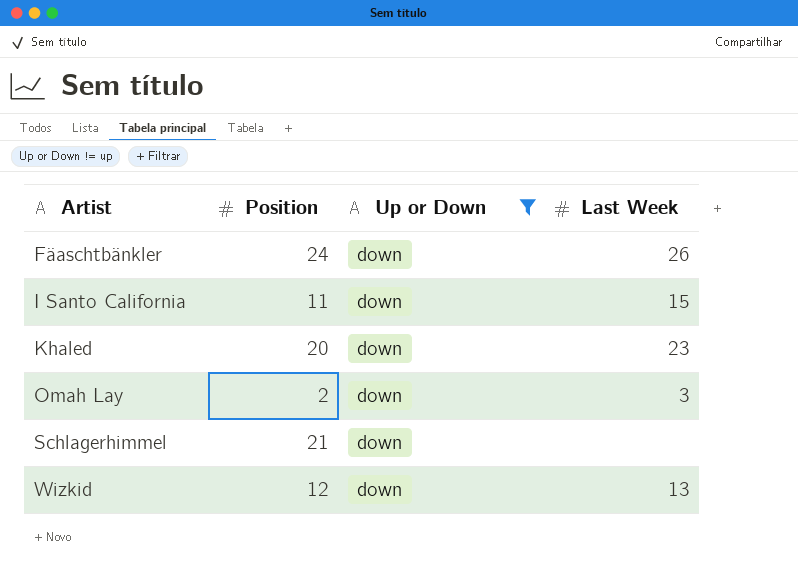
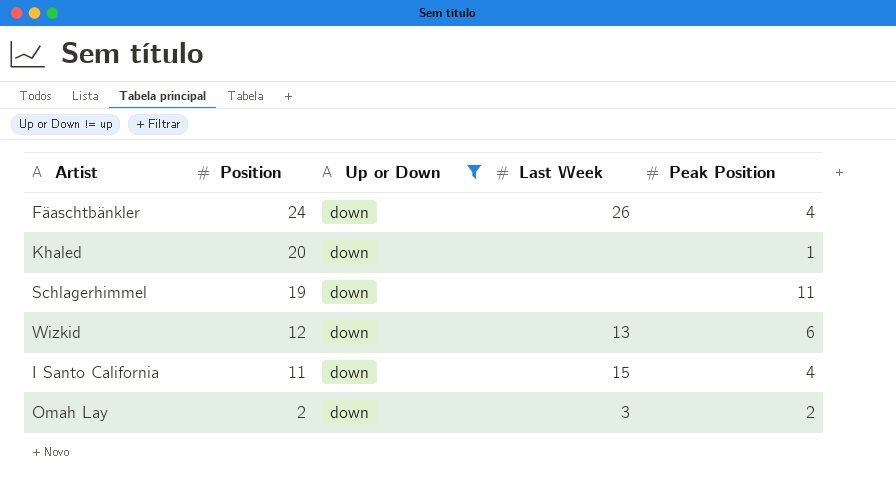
row order: Artist ascending -> Position descending
column Peak Position | position: none -> 5
Khaled | Last Week: 23 -> none
Schlagerhimmel | Position: 21 -> 19

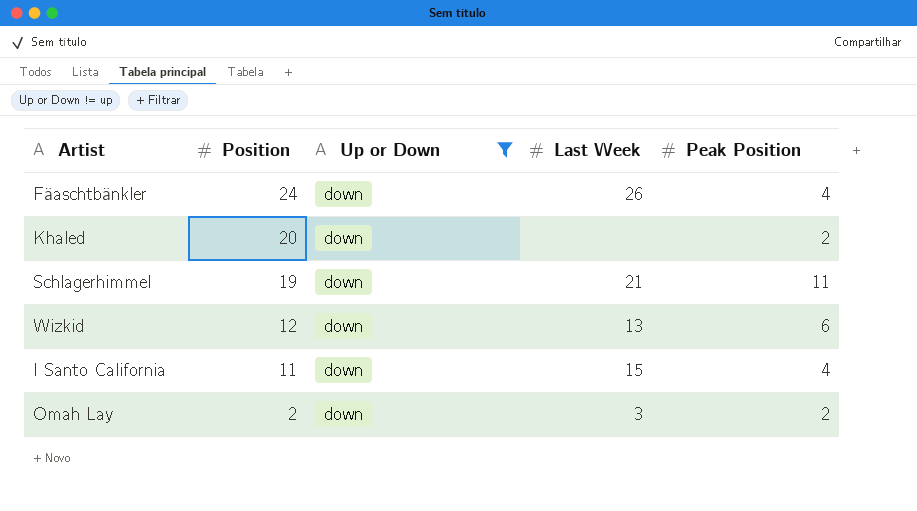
Khaled | Peak Position: 1 -> 2
Schlagerhimmel | Last Week: none -> 21

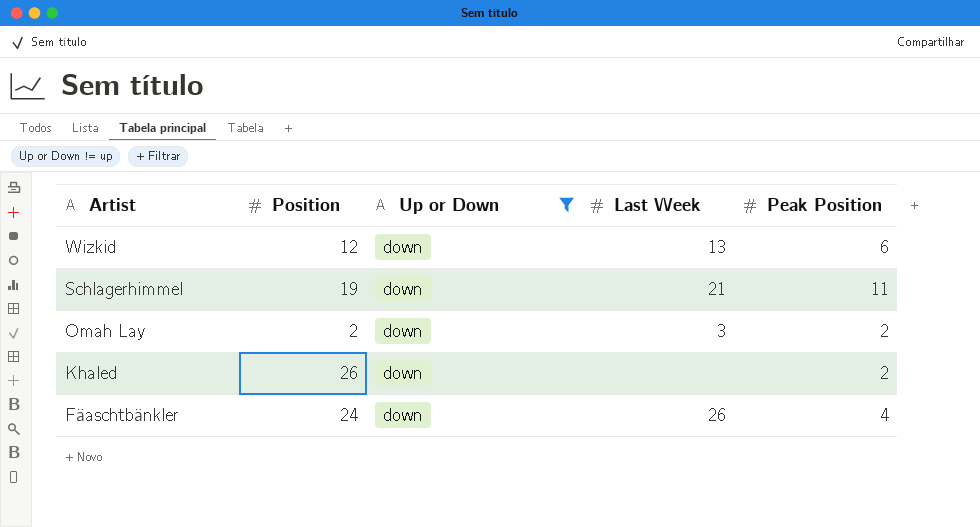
row order: Position descending -> Artist descending
row I Santo California: 11 | down | 15 | 4 -> none
Khaled | Position: 20 -> 26

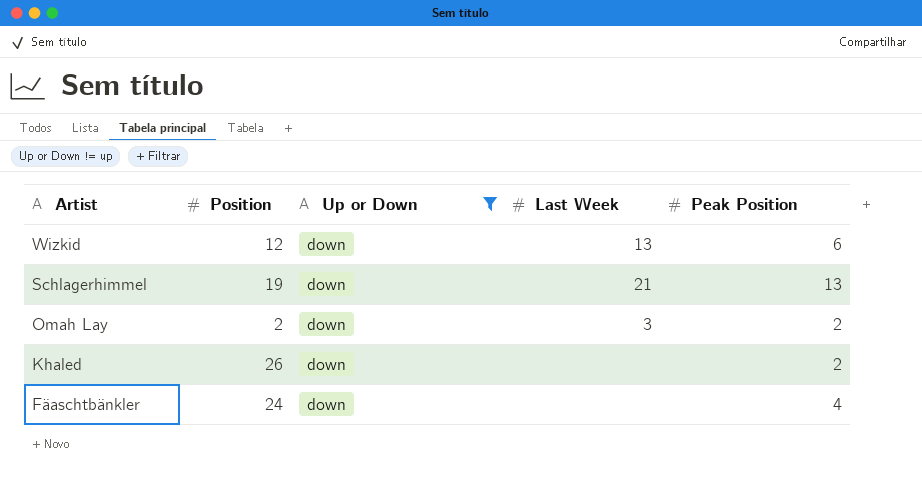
Schlagerhimmel | Peak Position: 11 -> 13
Fäaschtbänkler | Last Week: 26 -> none

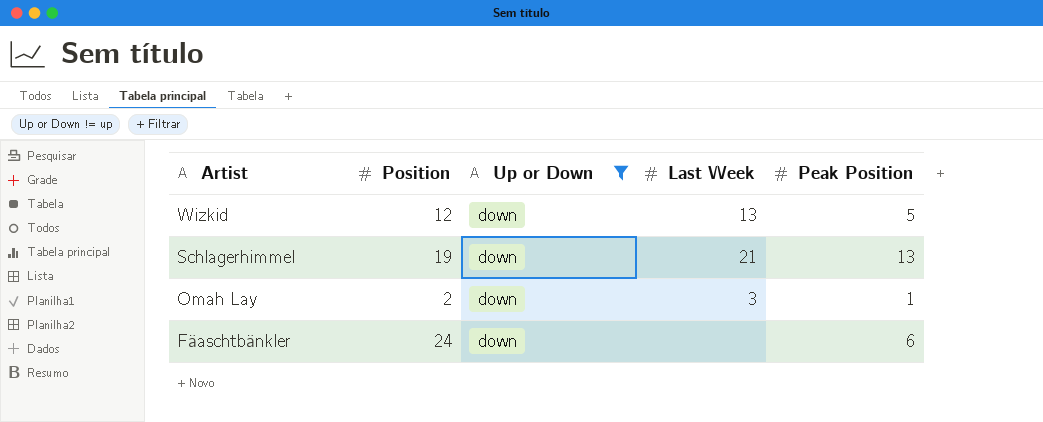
row Khaled: 26 | down | none | 2 -> none
Wizkid | Peak Position: 6 -> 5
Omah Lay | Peak Position: 2 -> 1
Fäaschtbänkler | Peak Position: 4 -> 6

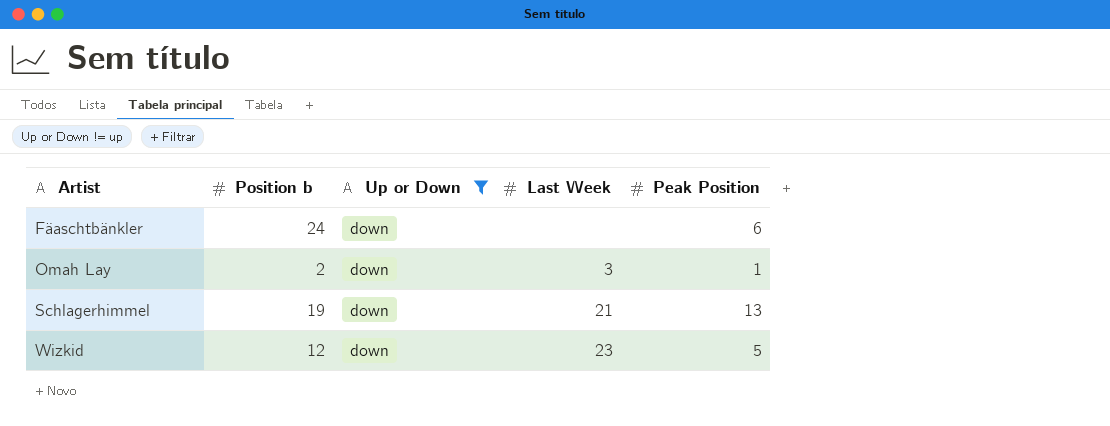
row order: Artist descending -> Artist ascending
column name: Position -> Position b
Wizkid | Last Week: 13 -> 23

